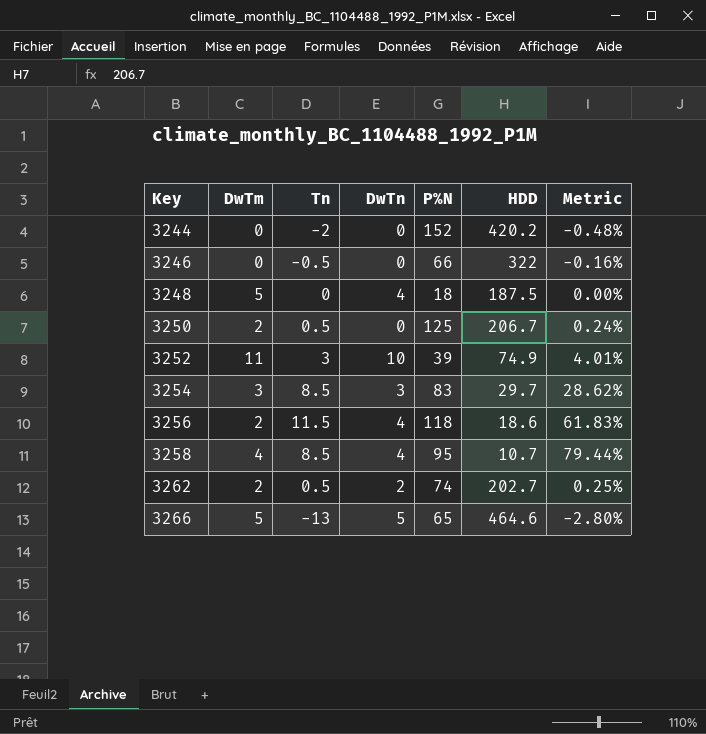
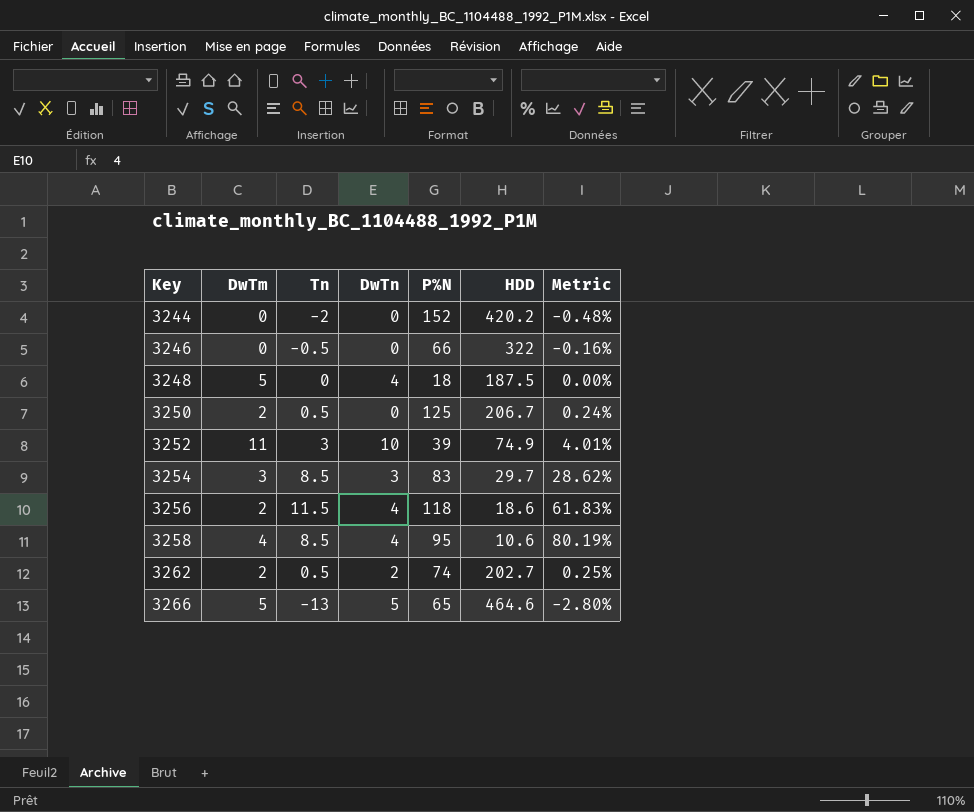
3258 | HDD: 10.7 -> 10.6
3258 | Metric: 79.44% -> 80.19%

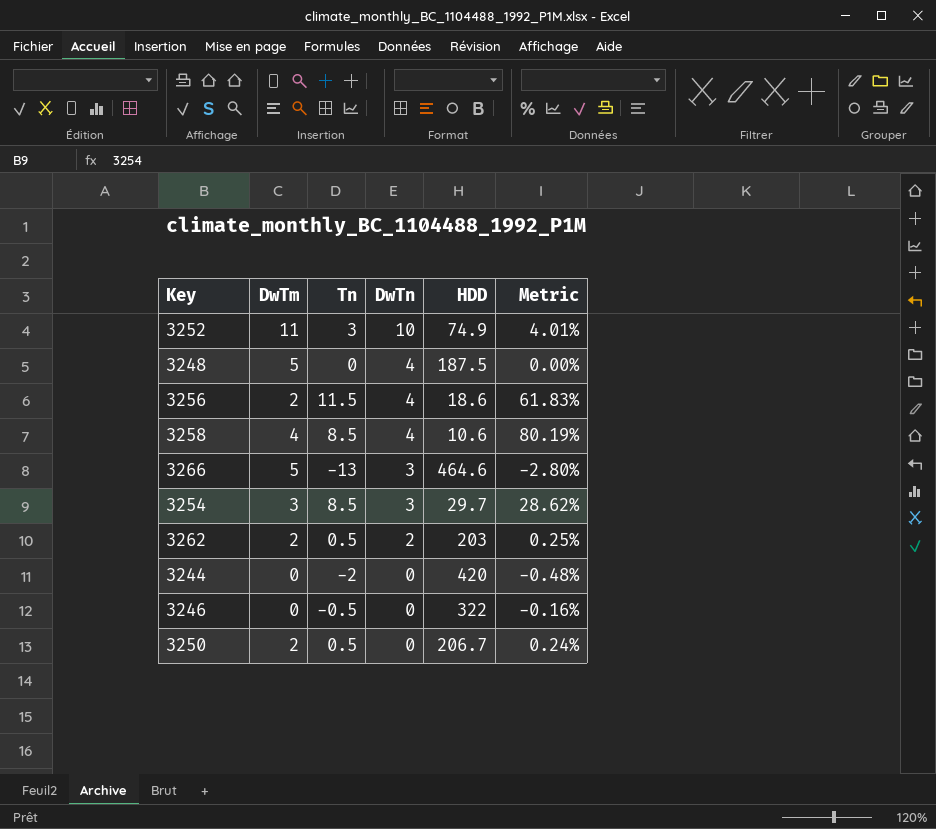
row order: Key ascending -> DwTn descending
column P%N | position: 5 -> none
3266 | DwTn: 5 -> 3
3262 | HDD: 202.7 -> 203
3244 | HDD: 420.2 -> 420

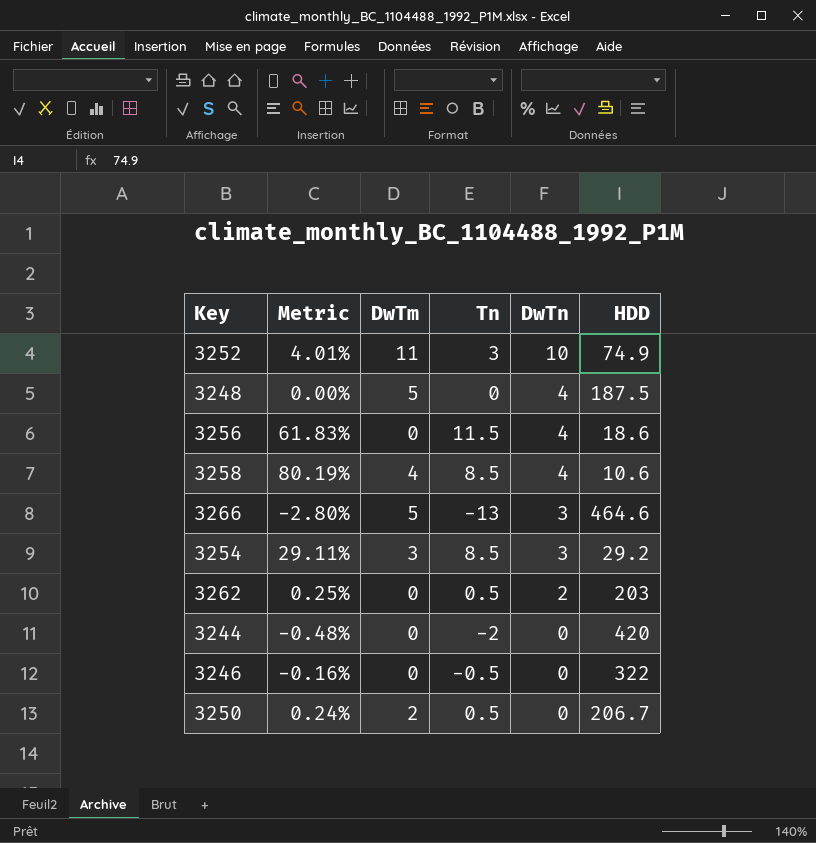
column Metric | position: 6 -> 2
3256 | DwTm: 2 -> 0
3254 | Metric: 28.62% -> 29.11%
3254 | HDD: 29.7 -> 29.2
3262 | DwTm: 2 -> 0

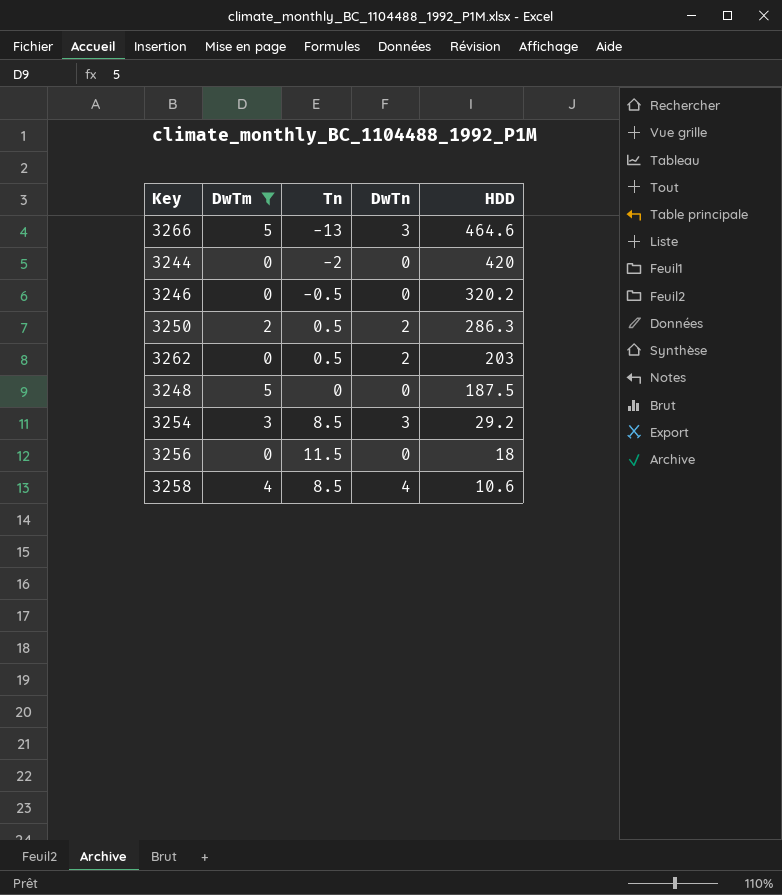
filter: none -> DwTm != 11
row order: DwTn descending -> HDD descending
column Metric | formula: [Tn] / [HDD] -> none
3246 | HDD: 322 -> 320.2
3250 | DwTn: 0 -> 2
3250 | HDD: 206.7 -> 286.3
3248 | DwTn: 4 -> 0
3256 | DwTn: 4 -> 0
3256 | HDD: 18.6 -> 18

